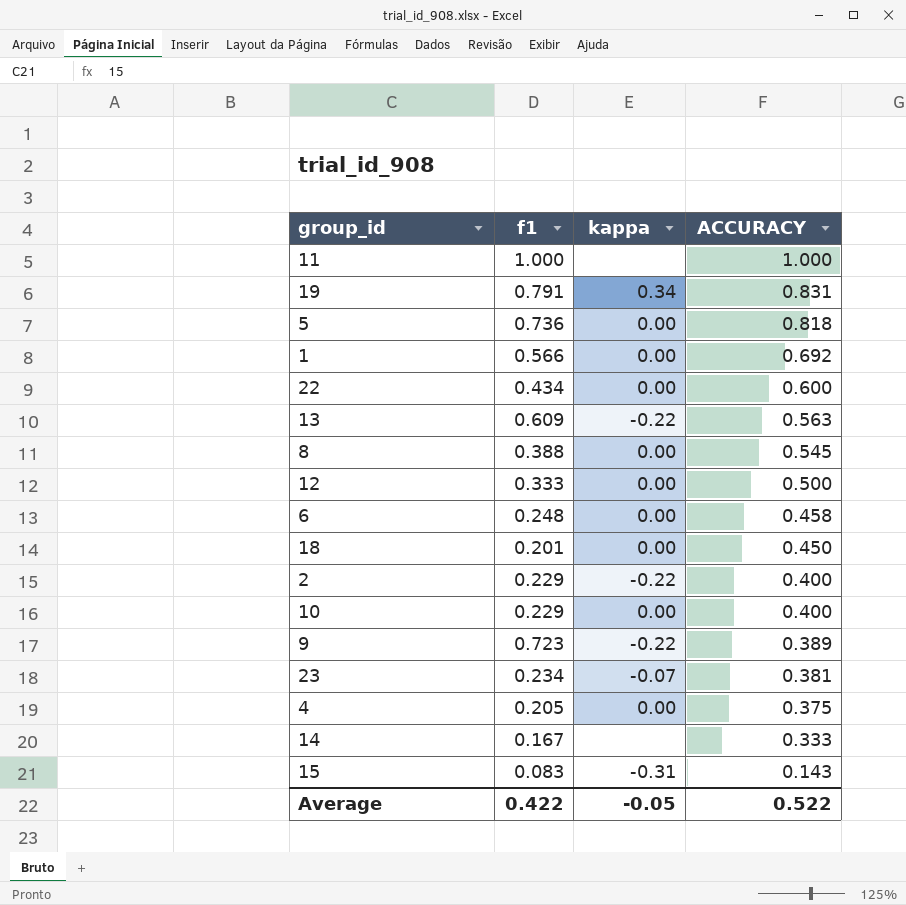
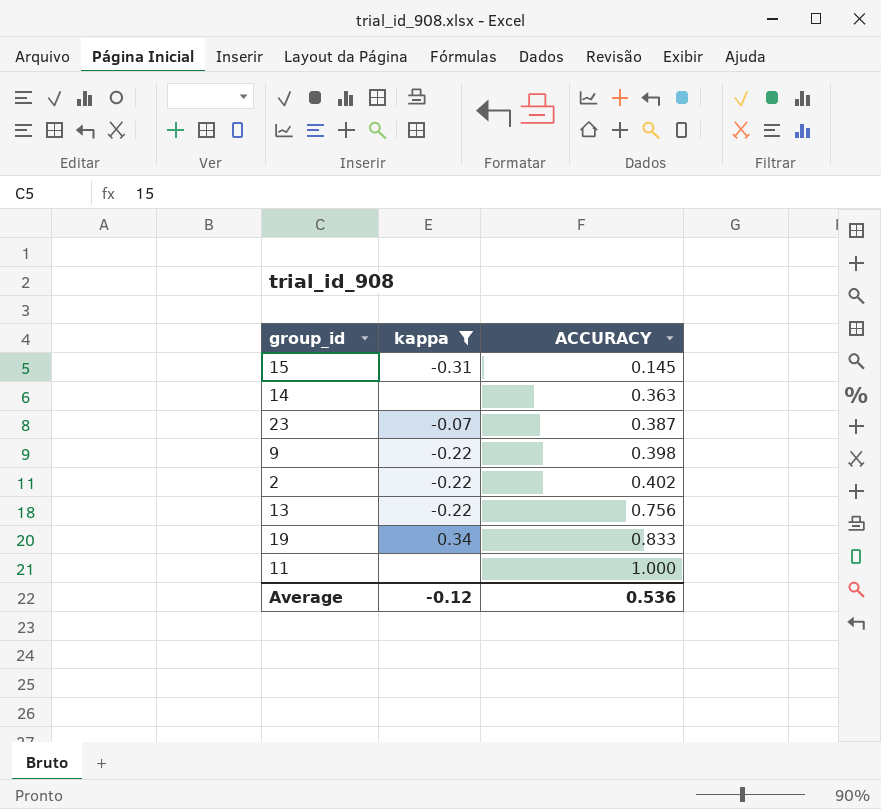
filter: none -> kappa != 0.00
row order: ACCURACY descending -> ACCURACY ascending
column f1 | position: 2 -> none
15 | ACCURACY: 0.143 -> 0.145
14 | ACCURACY: 0.333 -> 0.363
23 | ACCURACY: 0.381 -> 0.387
9 | ACCURACY: 0.389 -> 0.398
2 | ACCURACY: 0.400 -> 0.402
13 | ACCURACY: 0.563 -> 0.756
19 | ACCURACY: 0.831 -> 0.833
Average | kappa: -0.05 -> -0.12
Average | ACCURACY: 0.522 -> 0.536

